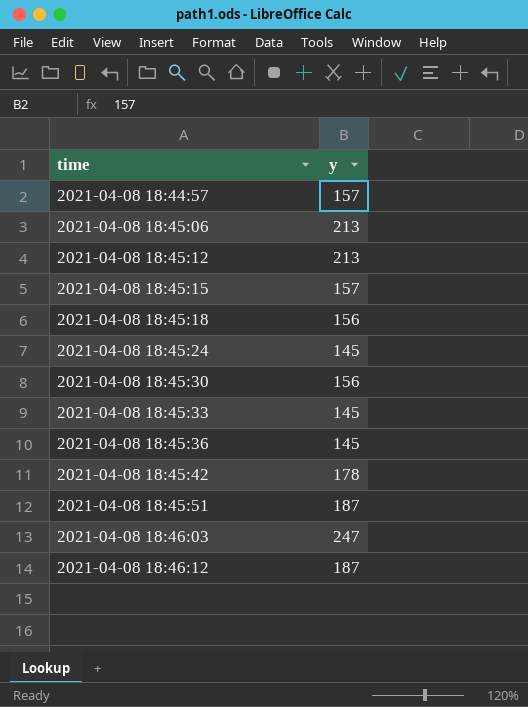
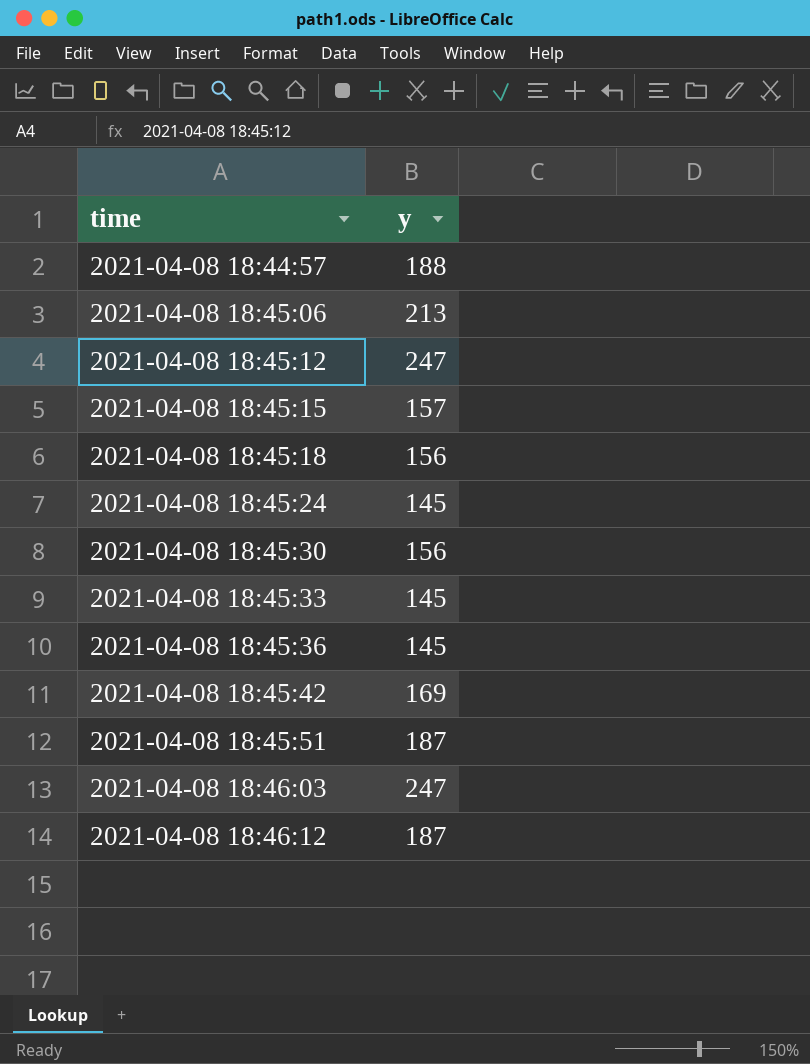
2021-04-08 18:44:57 | y: 157 -> 188
2021-04-08 18:45:12 | y: 213 -> 247
2021-04-08 18:45:42 | y: 178 -> 169

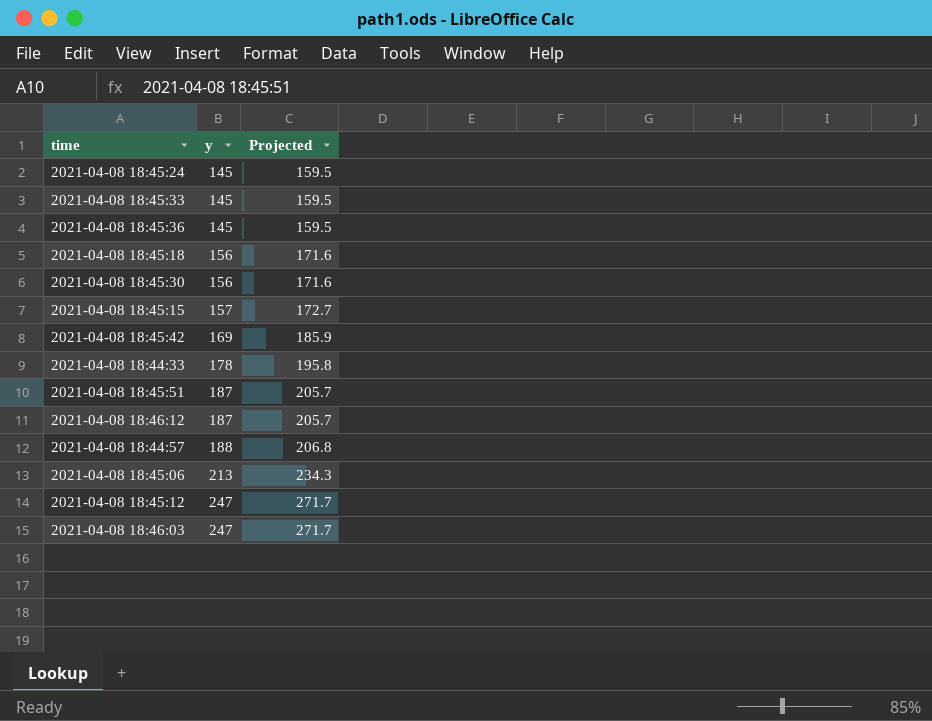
row order: time ascending -> y ascending
column Projected | formula: none -> [y] * 1.1
row 2021-04-08 18:44:33: none -> 178 | 195.8

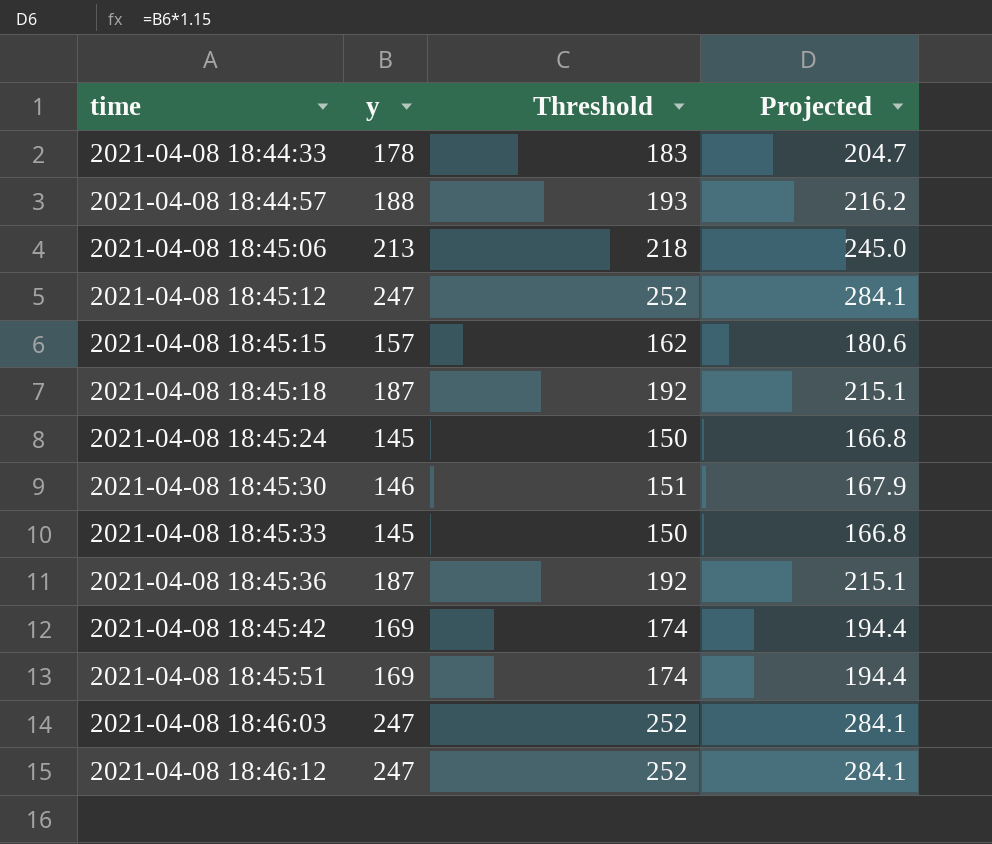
row order: y ascending -> time ascending
column Threshold | formula: none -> [y] + 5
column Projected | formula: [y] * 1.1 -> [y] * 1.15
2021-04-08 18:45:18 | y: 156 -> 187
2021-04-08 18:45:30 | y: 156 -> 146
2021-04-08 18:45:36 | y: 145 -> 187
2021-04-08 18:45:51 | y: 187 -> 169
2021-04-08 18:46:12 | y: 187 -> 247

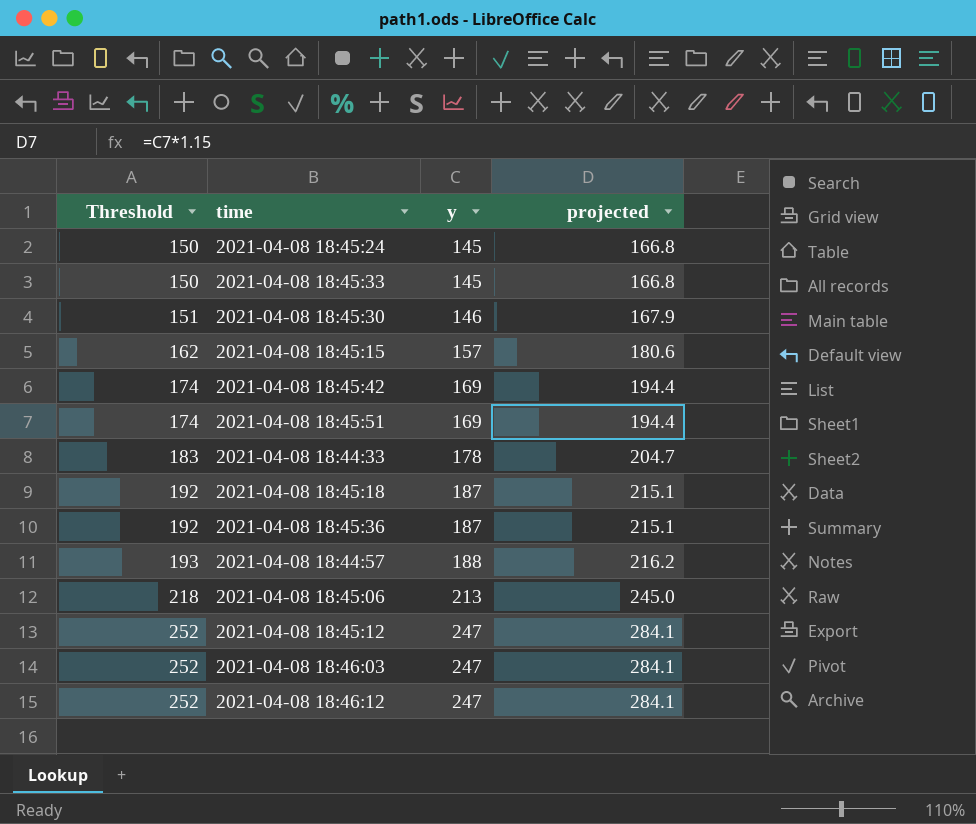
row order: time ascending -> Threshold ascending
column Threshold | position: 3 -> 1
column name: Projected -> projected

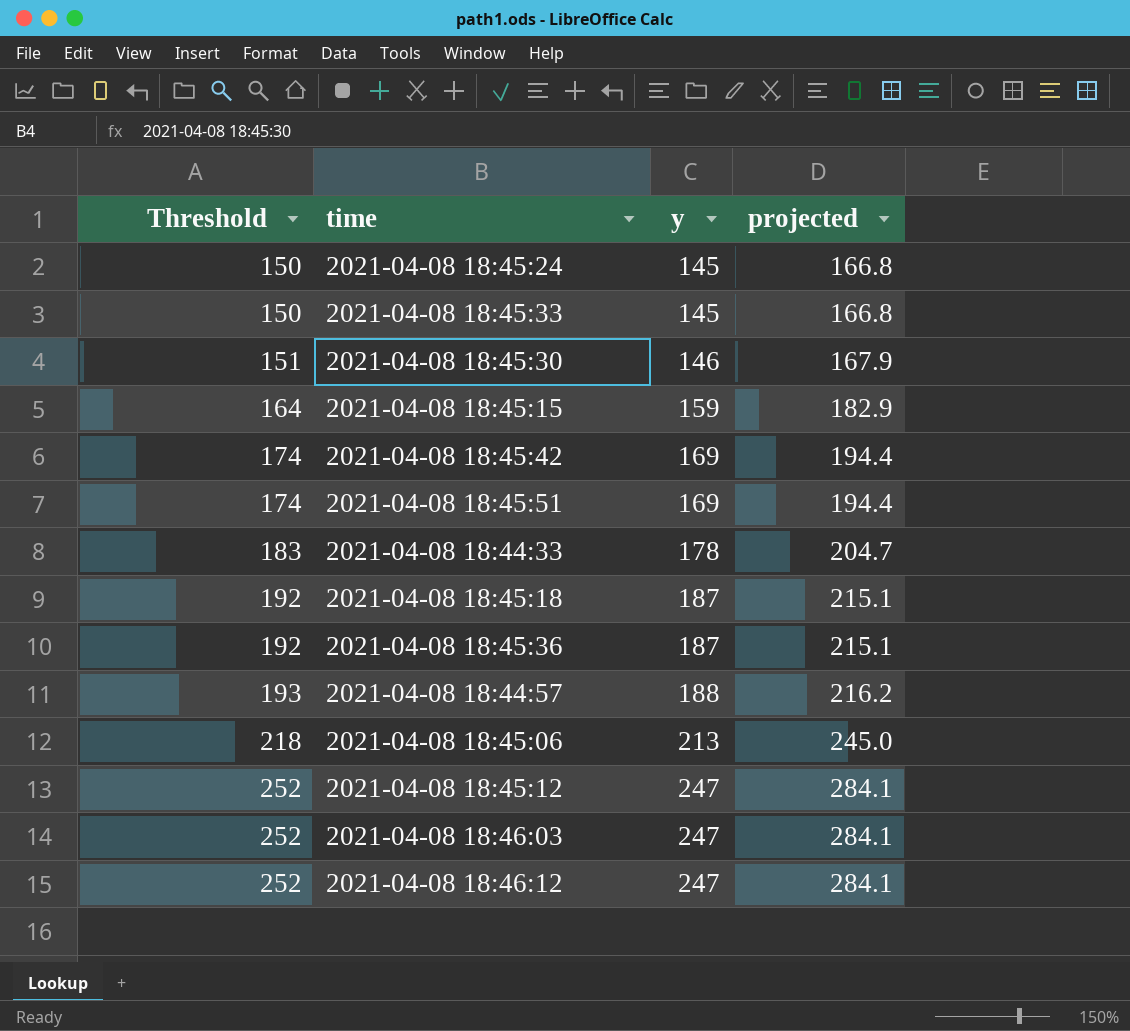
2021-04-08 18:45:15 | Threshold: 162 -> 164
2021-04-08 18:45:15 | y: 157 -> 159
2021-04-08 18:45:15 | projected: 180.6 -> 182.9

